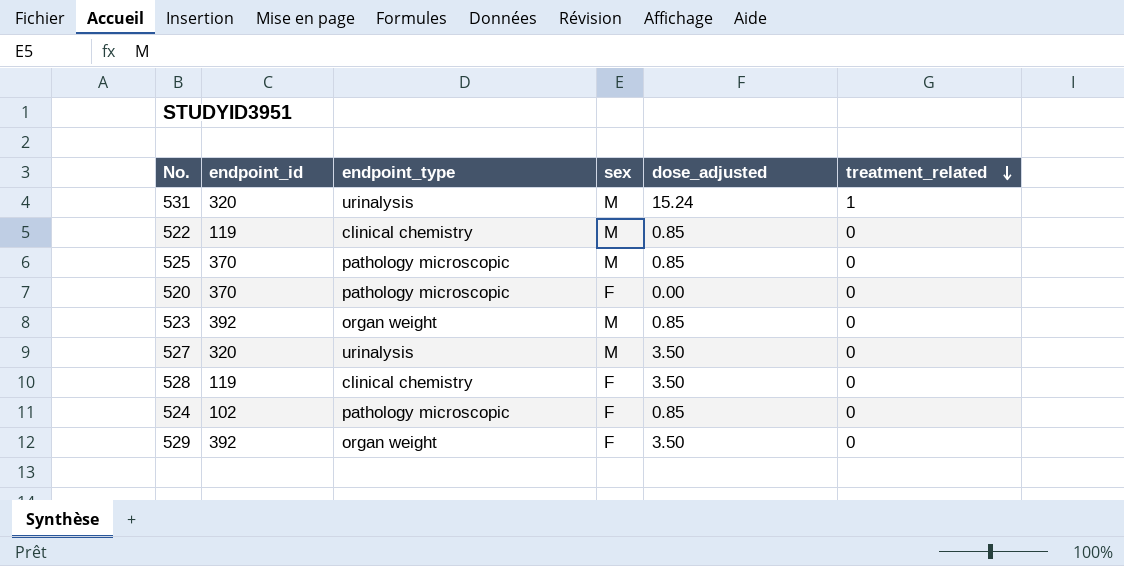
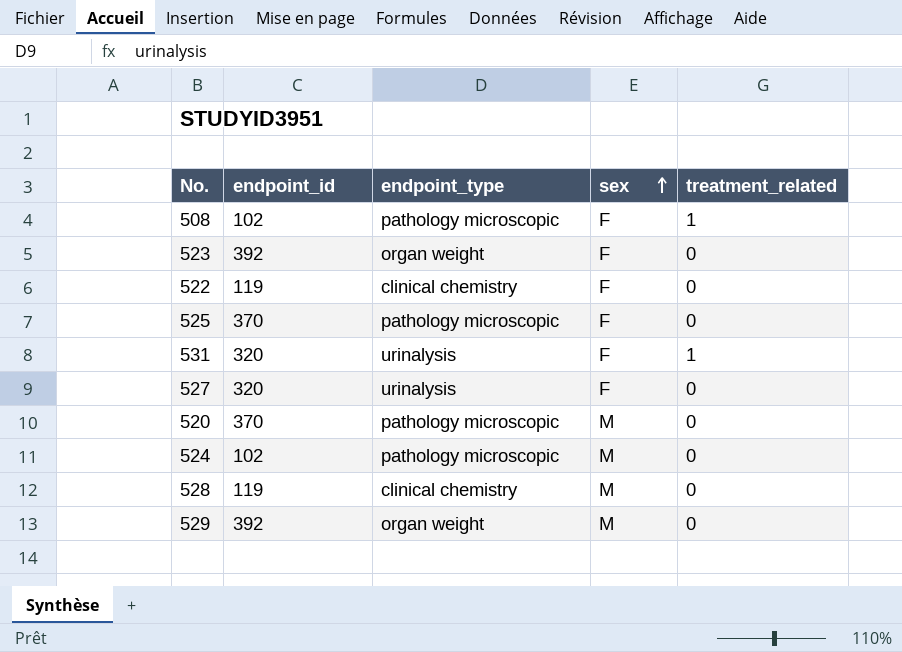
row order: treatment_related descending -> sex ascending
column dose_adjusted | position: 5 -> none
row 508: none -> 102 | pathology microscopic | F | 1
523 | sex: M -> F
522 | sex: M -> F
525 | sex: M -> F
531 | sex: M -> F
527 | sex: M -> F
520 | sex: F -> M
524 | sex: F -> M
528 | sex: F -> M
529 | sex: F -> M

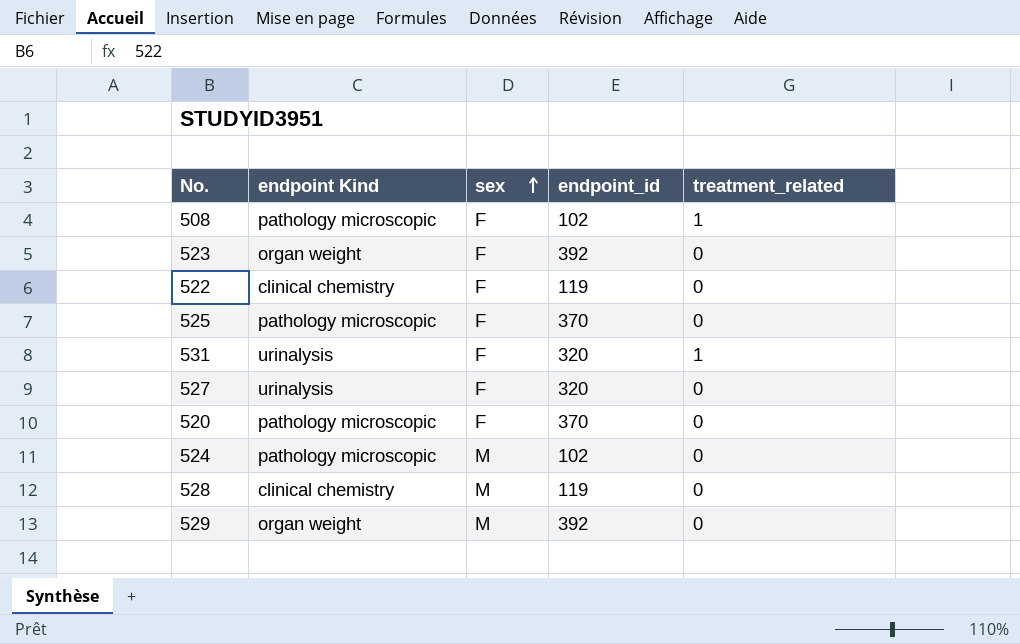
column name: endpoint_type -> endpoint Kind
column endpoint_id | position: 2 -> 4
520 | sex: M -> F

